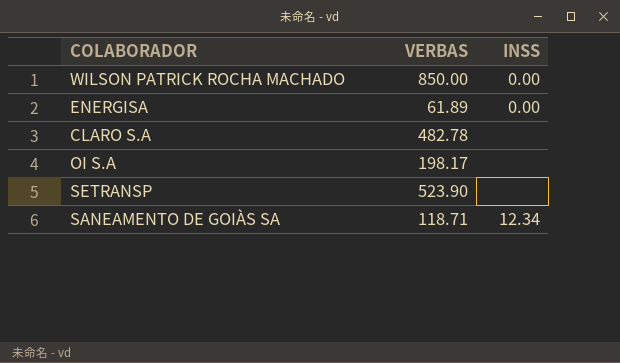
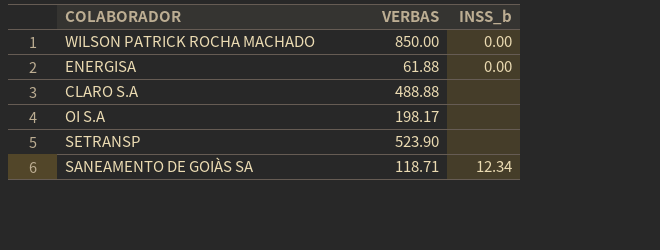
column name: INSS -> INSS_b
ENERGISA | VERBAS: 61.89 -> 61.88
CLARO S.A | VERBAS: 482.78 -> 488.88

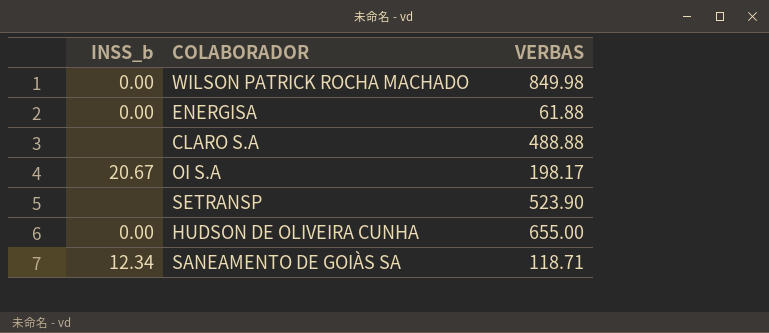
column INSS_b | position: 3 -> 1
WILSON PATRICK ROCHA MACHADO | VERBAS: 850.00 -> 849.98
OI S.A | INSS_b: none -> 20.67
row HUDSON DE OLIVEIRA CUNHA: none -> 0.00 | 655.00

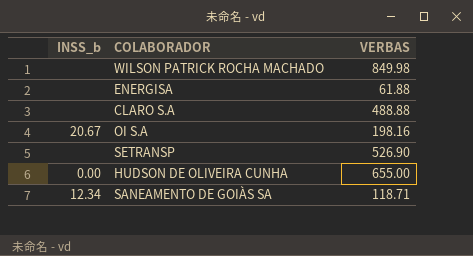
WILSON PATRICK ROCHA MACHADO | INSS_b: 0.00 -> none
ENERGISA | INSS_b: 0.00 -> none
OI S.A | VERBAS: 198.17 -> 198.16
SETRANSP | VERBAS: 523.90 -> 526.90

